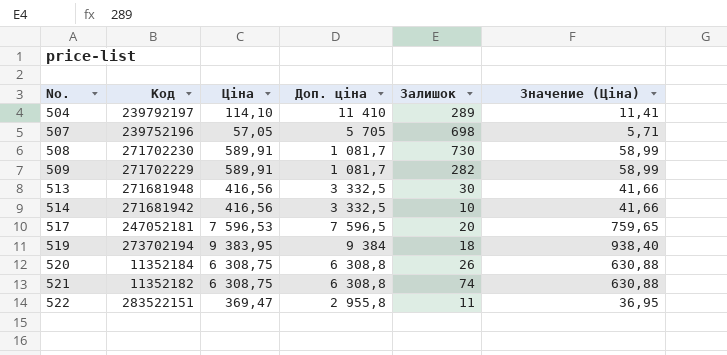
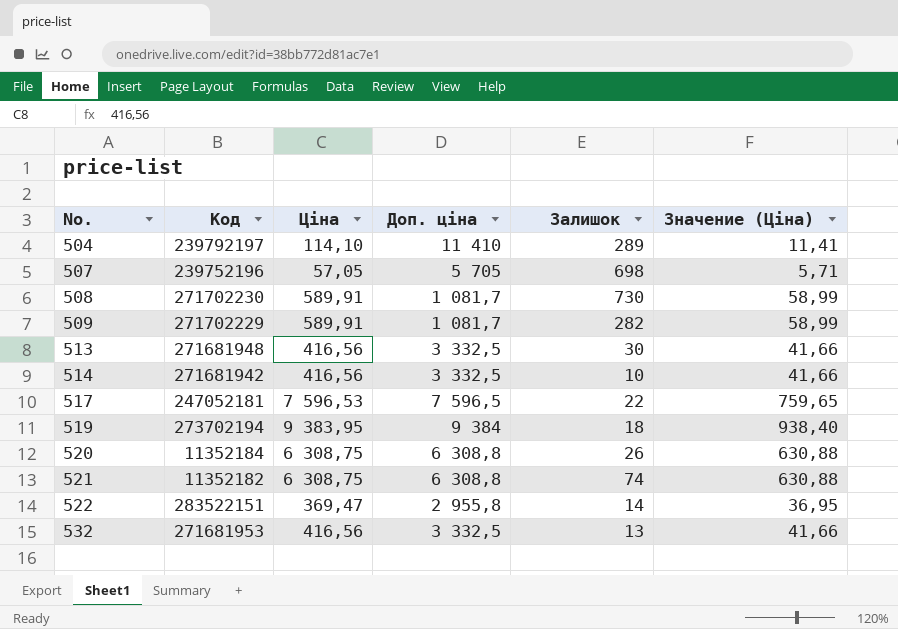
517 | Залишок: 20 -> 22
522 | Залишок: 11 -> 14
row 532: none -> 271681953 | 416,56 | 3 332,5 | 13 | 41,66

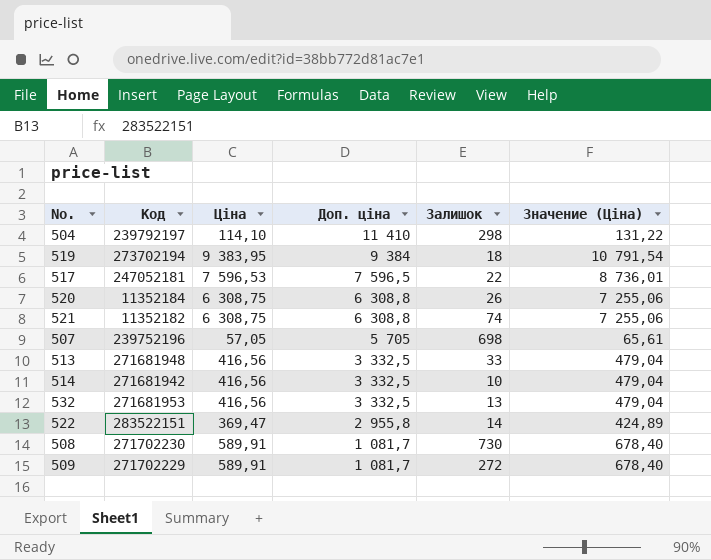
row order: No. ascending -> Доп. ціна descending
column Значение (Ціна) | formula: [Ціна] * 0,1 -> [Ціна] * 1,15
504 | Залишок: 289 -> 298
513 | Залишок: 30 -> 33
509 | Залишок: 282 -> 272

